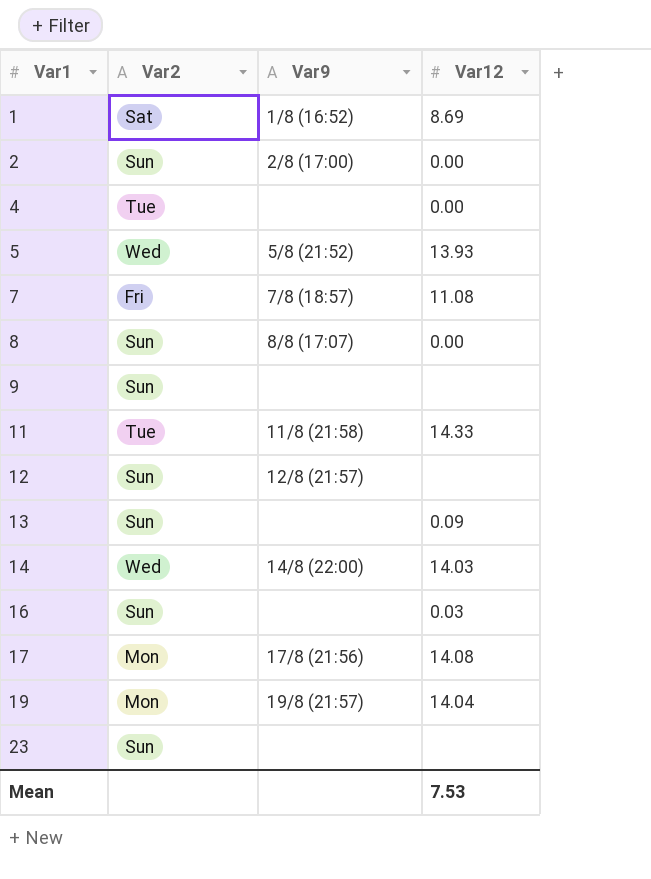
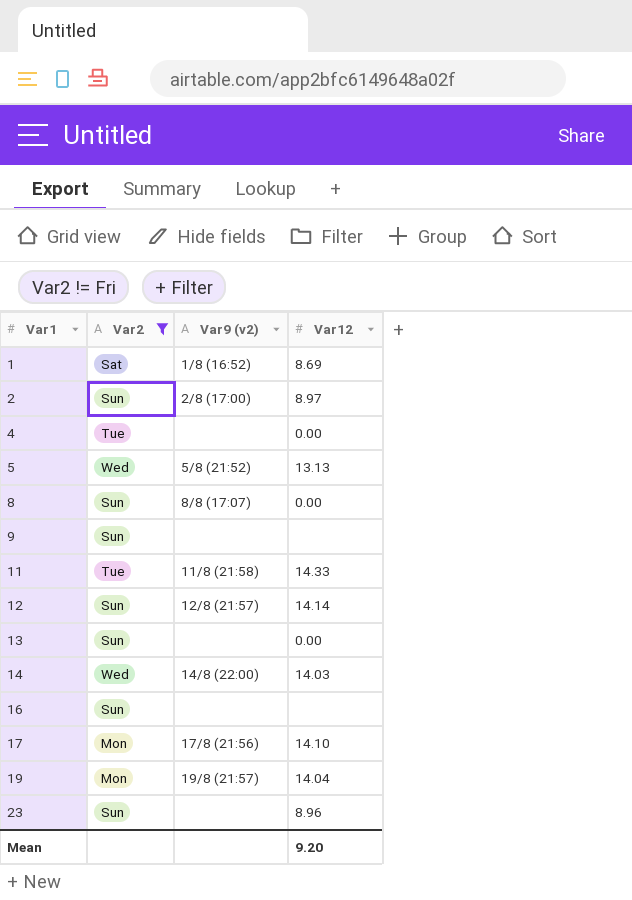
filter: none -> Var2 != Fri
column name: Var9 -> Var9 (v2)
2 | Var12: 0.00 -> 8.97
5 | Var12: 13.93 -> 13.13
12 | Var12: none -> 14.14
13 | Var12: 0.09 -> 0.00
16 | Var12: 0.03 -> none
17 | Var12: 14.08 -> 14.10
23 | Var12: none -> 8.96
Mean | Var12: 7.53 -> 9.20

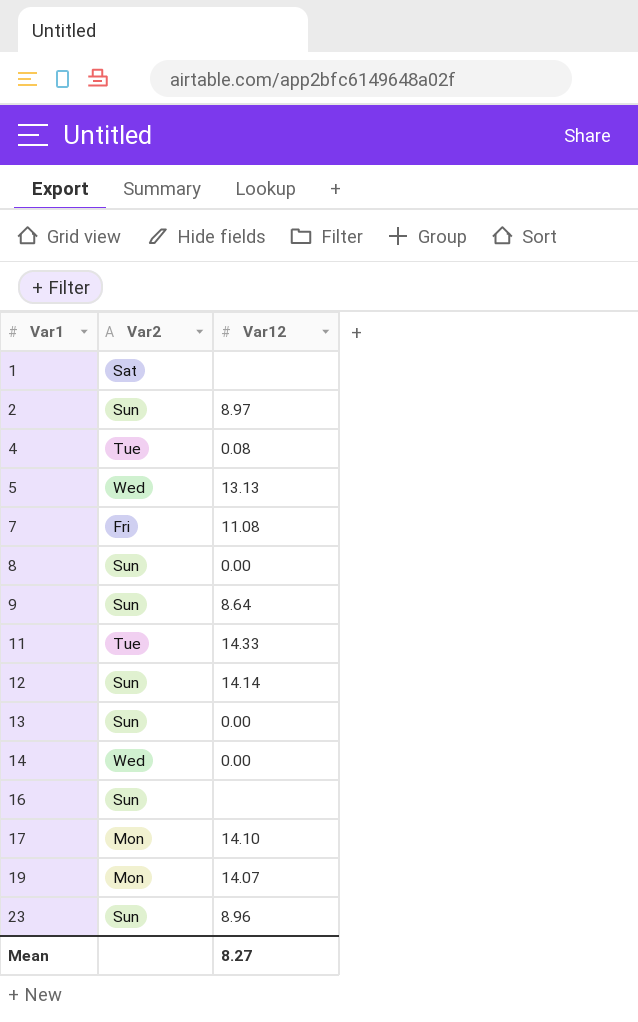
filter: Var2 != Fri -> none
column Var9 (v2) | position: 3 -> none
1 | Var12: 8.69 -> none
4 | Var12: 0.00 -> 0.08
9 | Var12: none -> 8.64
14 | Var12: 14.03 -> 0.00
19 | Var12: 14.04 -> 14.07
Mean | Var12: 9.20 -> 8.27

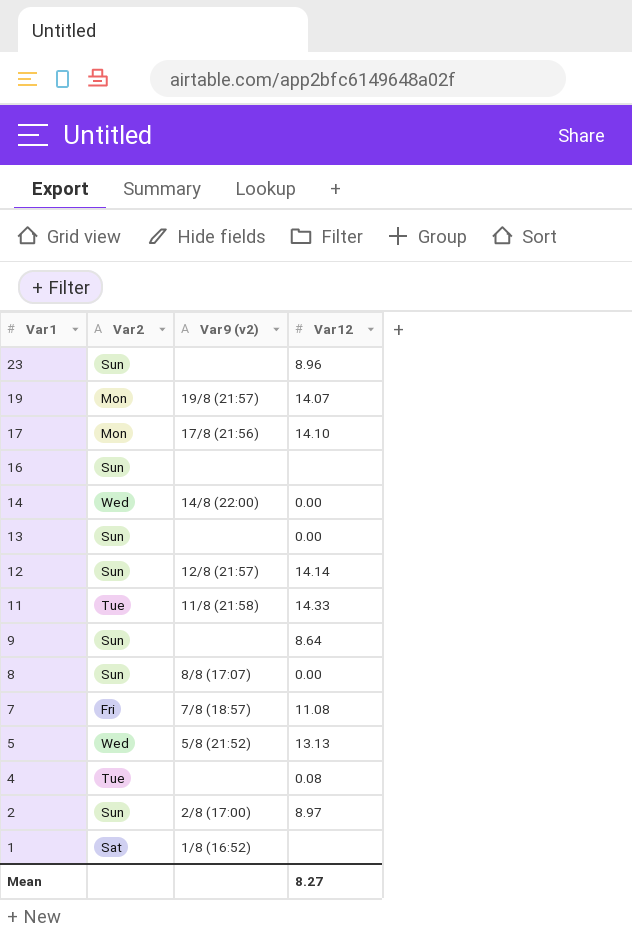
row order: Var1 ascending -> Var1 descending
column Var9 (v2) | position: none -> 3

